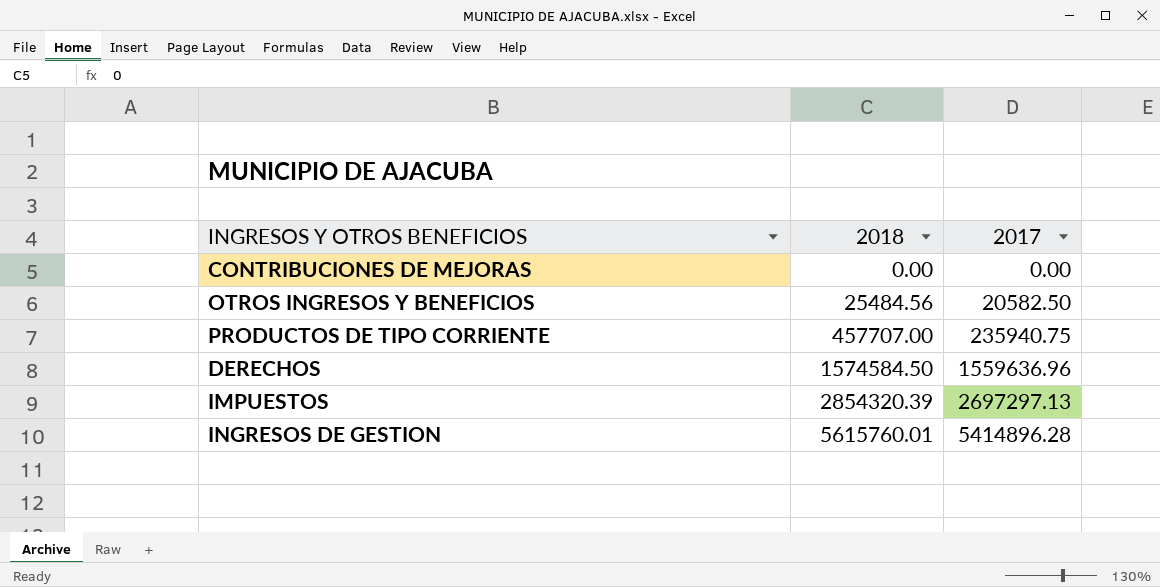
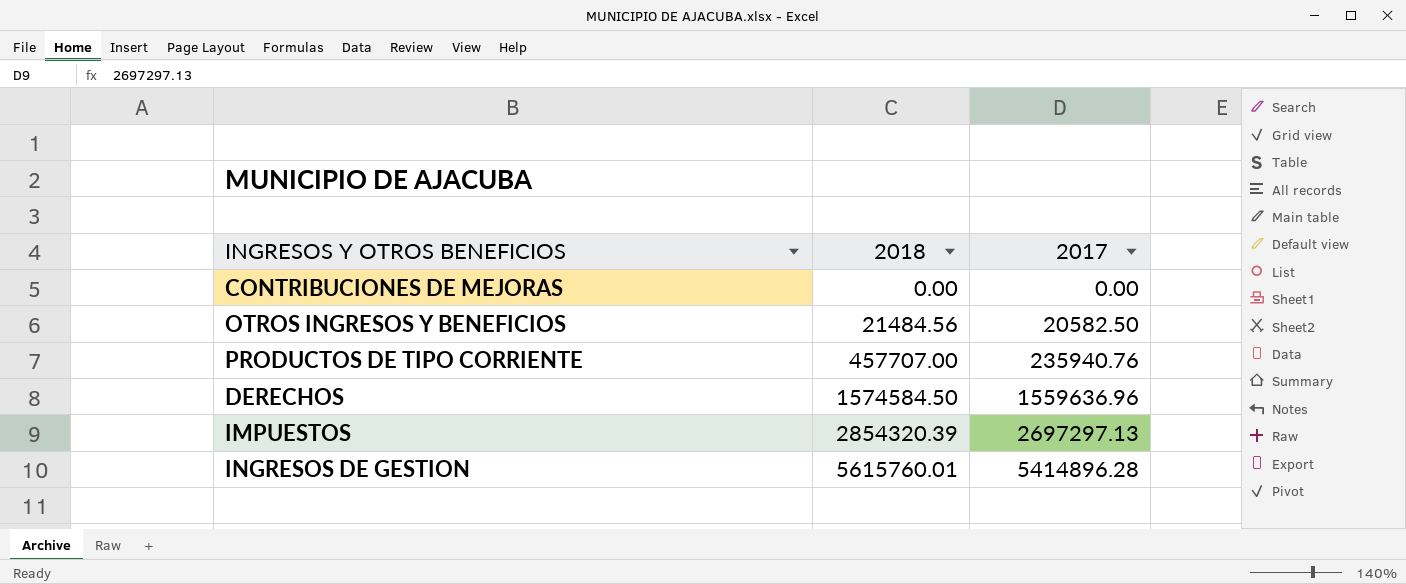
OTROS INGRESOS Y BENEFICIOS | 2018: 25484.56 -> 21484.56
PRODUCTOS DE TIPO CORRIENTE | 2017: 235940.75 -> 235940.76

